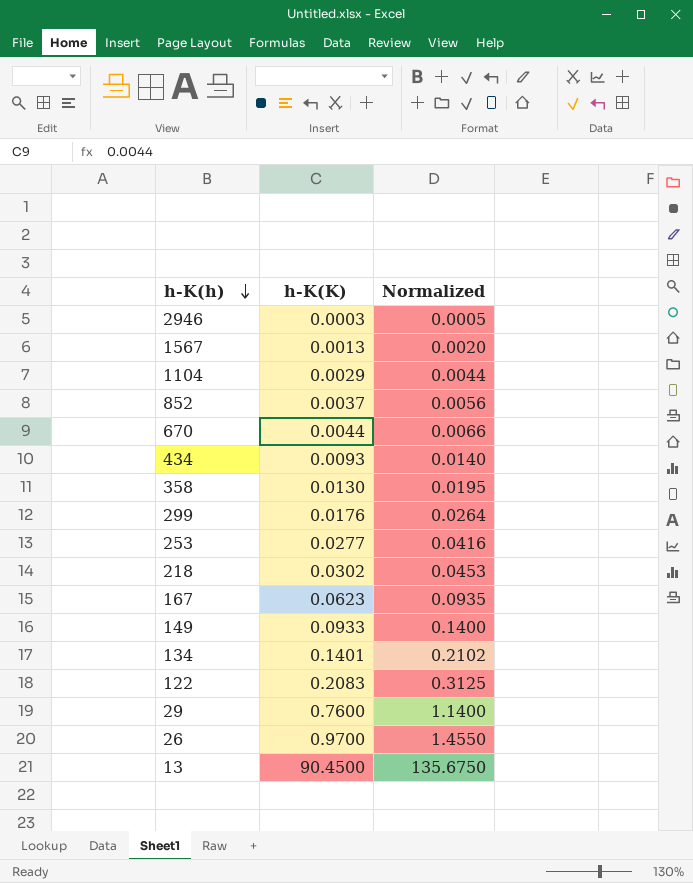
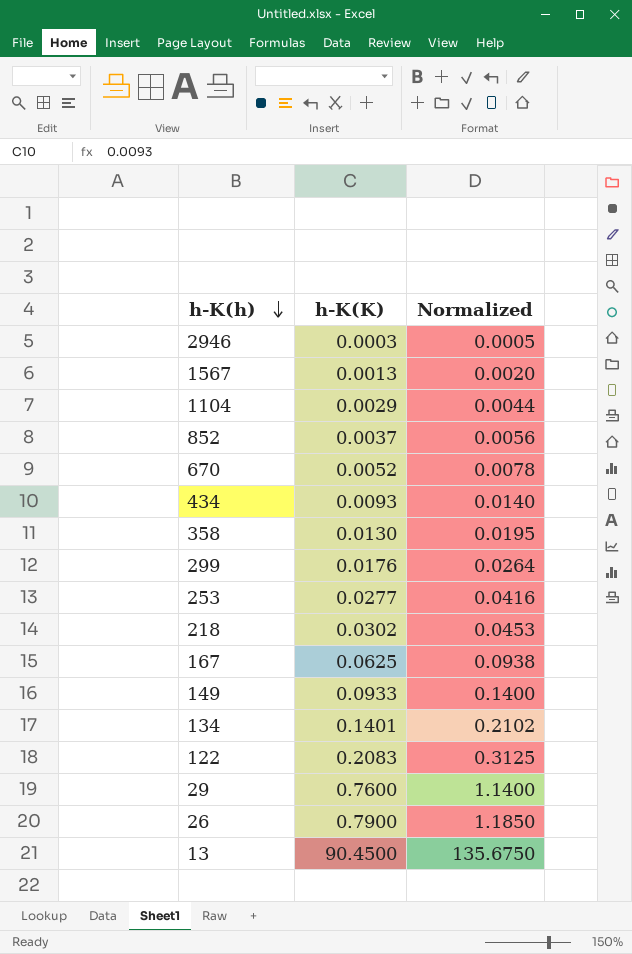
670 | h-K(K): 0.0044 -> 0.0052
670 | Normalized: 0.0066 -> 0.0078
167 | h-K(K): 0.0623 -> 0.0625
167 | Normalized: 0.0935 -> 0.0938
26 | h-K(K): 0.9700 -> 0.7900
26 | Normalized: 1.4550 -> 1.1850

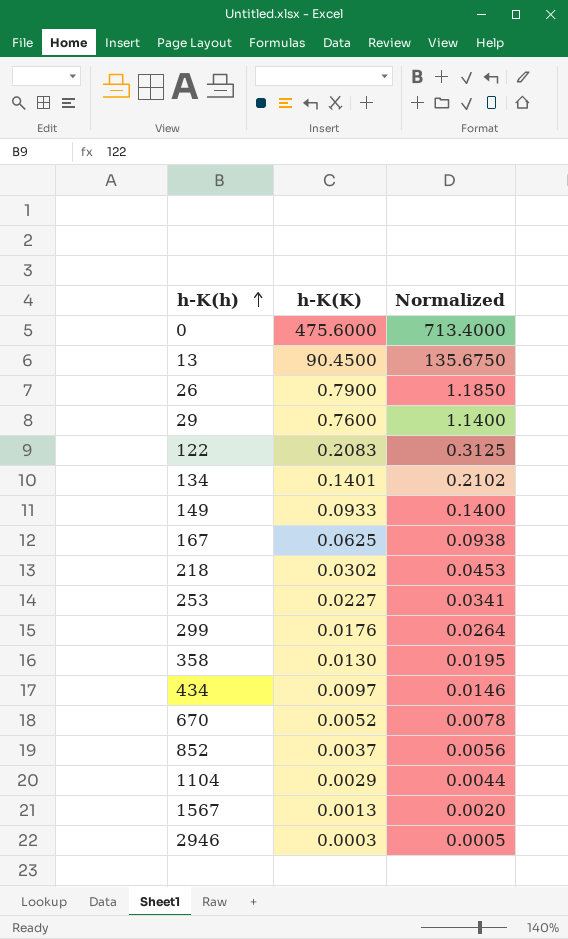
row order: h-K(h) descending -> h-K(h) ascending
row 0: none -> 475.6000 | 713.4000
253 | h-K(K): 0.0277 -> 0.0227
253 | Normalized: 0.0416 -> 0.0341
434 | h-K(K): 0.0093 -> 0.0097
434 | Normalized: 0.0140 -> 0.0146

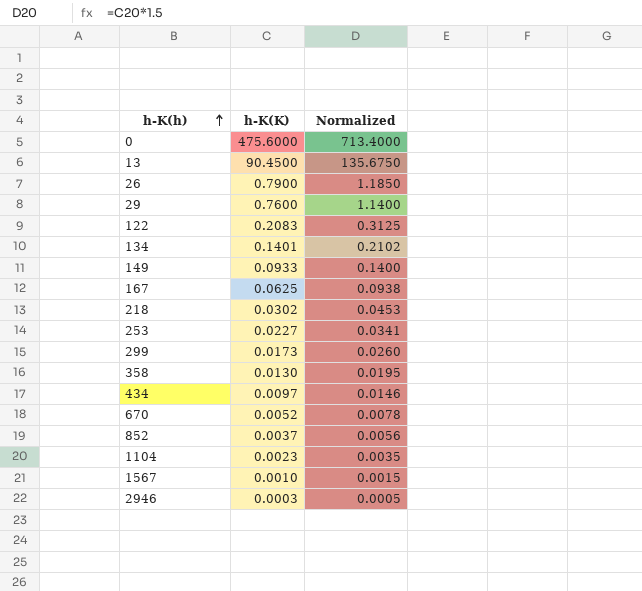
299 | h-K(K): 0.0176 -> 0.0173
299 | Normalized: 0.0264 -> 0.0260
1104 | h-K(K): 0.0029 -> 0.0023
1104 | Normalized: 0.0044 -> 0.0035
1567 | h-K(K): 0.0013 -> 0.0010
1567 | Normalized: 0.0020 -> 0.0015

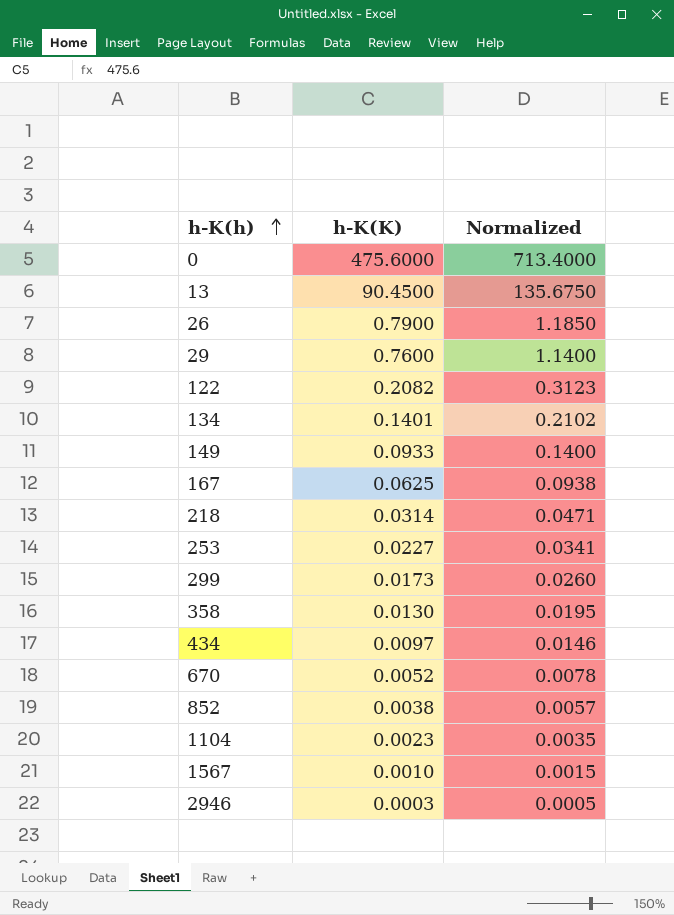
122 | h-K(K): 0.2083 -> 0.2082
122 | Normalized: 0.3125 -> 0.3123
218 | h-K(K): 0.0302 -> 0.0314
218 | Normalized: 0.0453 -> 0.0471
852 | h-K(K): 0.0037 -> 0.0038
852 | Normalized: 0.0056 -> 0.0057

